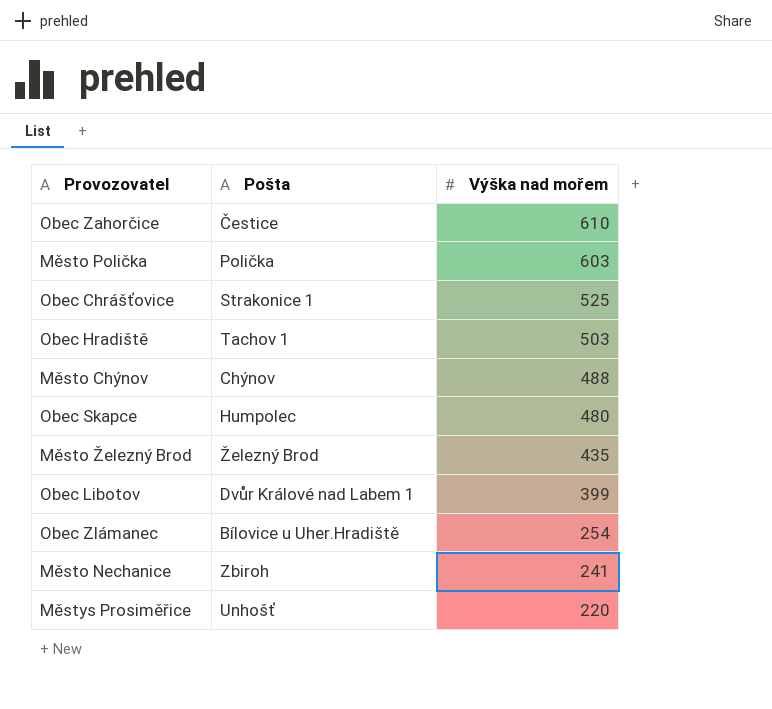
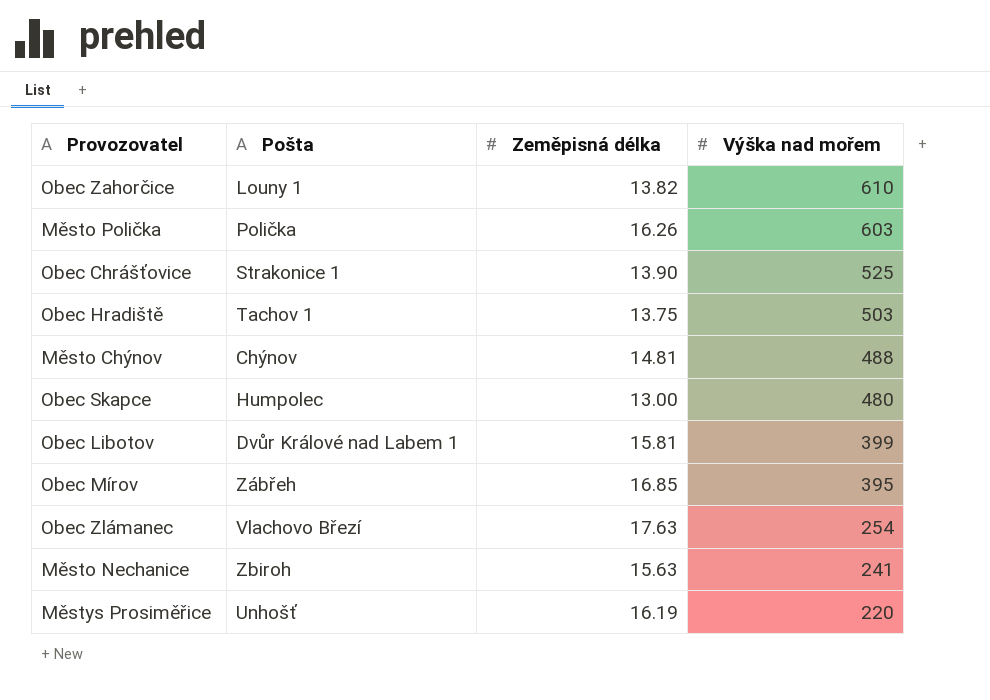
column Zeměpisná délka | position: none -> 3
row Město Železný Brod: Železný Brod | 435 -> none
Obec Zahorčice | Pošta: Čestice -> Louny 1
row Obec Mírov: none -> Zábřeh | 16.85 | 395
Obec Zlámanec | Pošta: Bílovice u Uher.Hradiště -> Vlachovo Březí

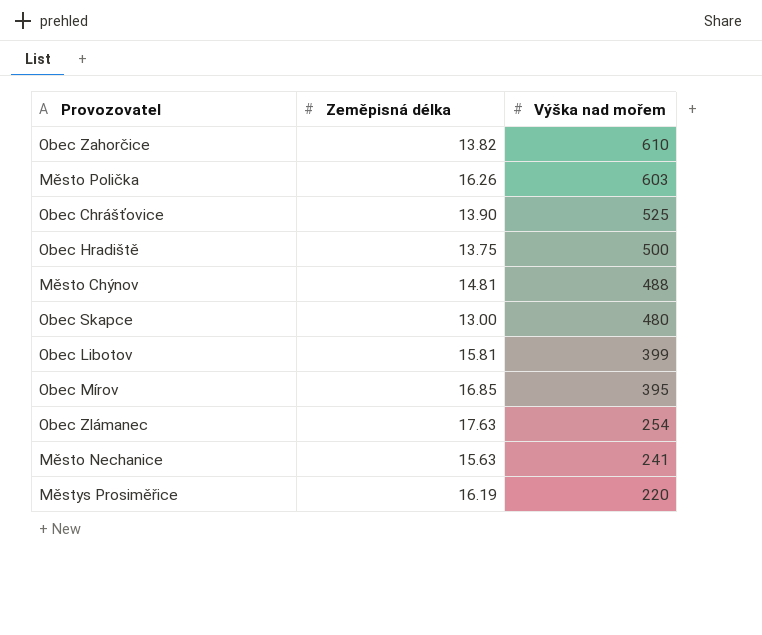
column Pošta | position: 2 -> none
Obec Hradiště | Výška nad mořem: 503 -> 500

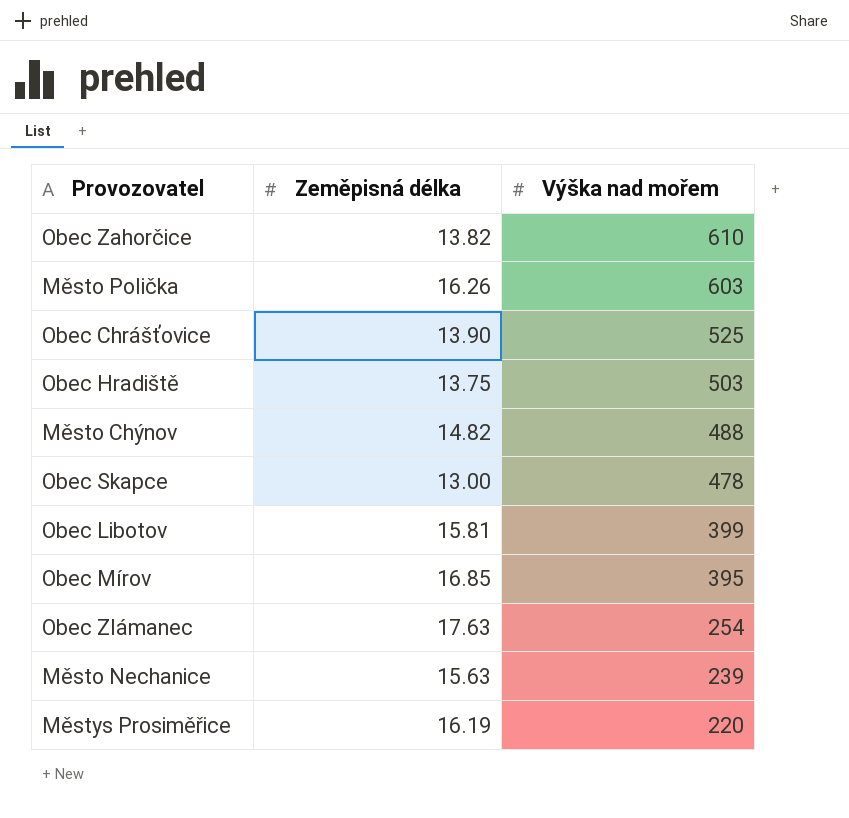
Obec Hradiště | Výška nad mořem: 500 -> 503
Město Chýnov | Zeměpisná délka: 14.81 -> 14.82
Obec Skapce | Výška nad mořem: 480 -> 478
Město Nechanice | Výška nad mořem: 241 -> 239

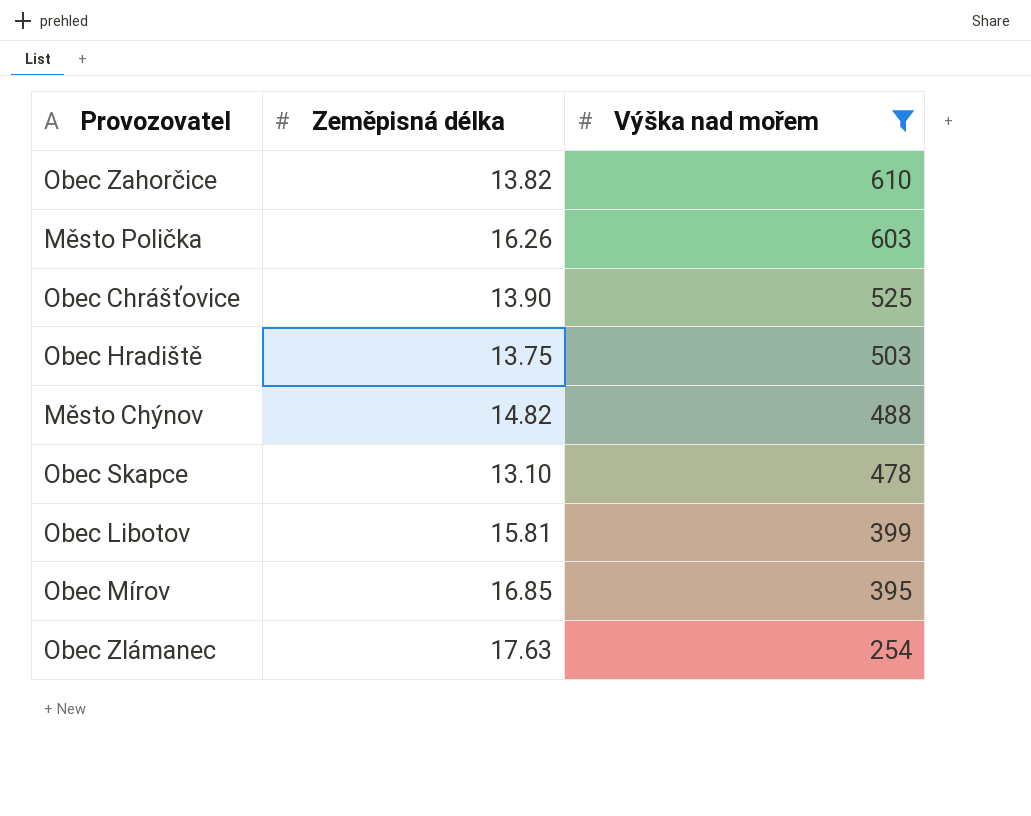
filter: none -> Výška nad mořem >= 254
Obec Skapce | Zeměpisná délka: 13.00 -> 13.10

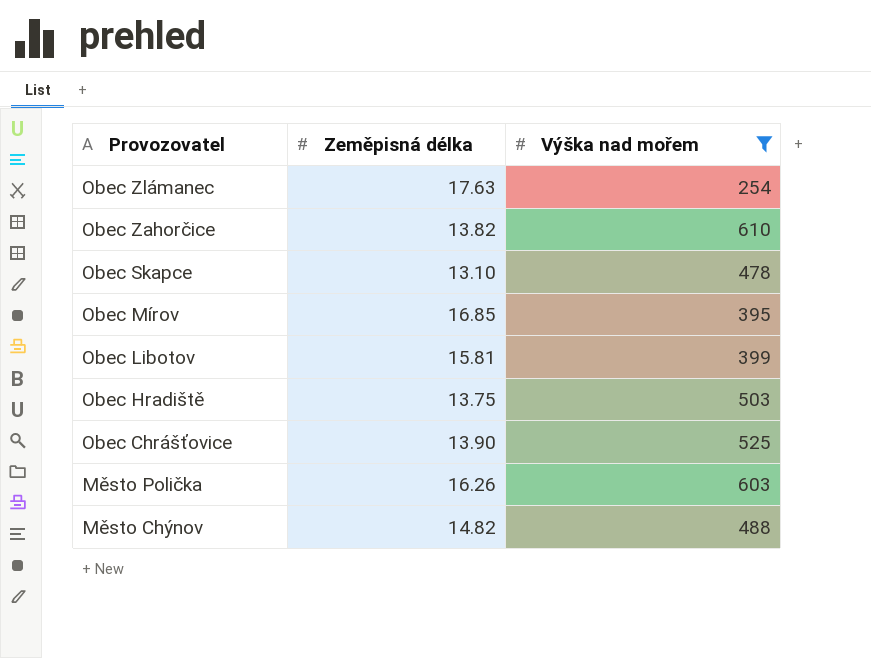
row order: Výška nad mořem descending -> Provozovatel descending

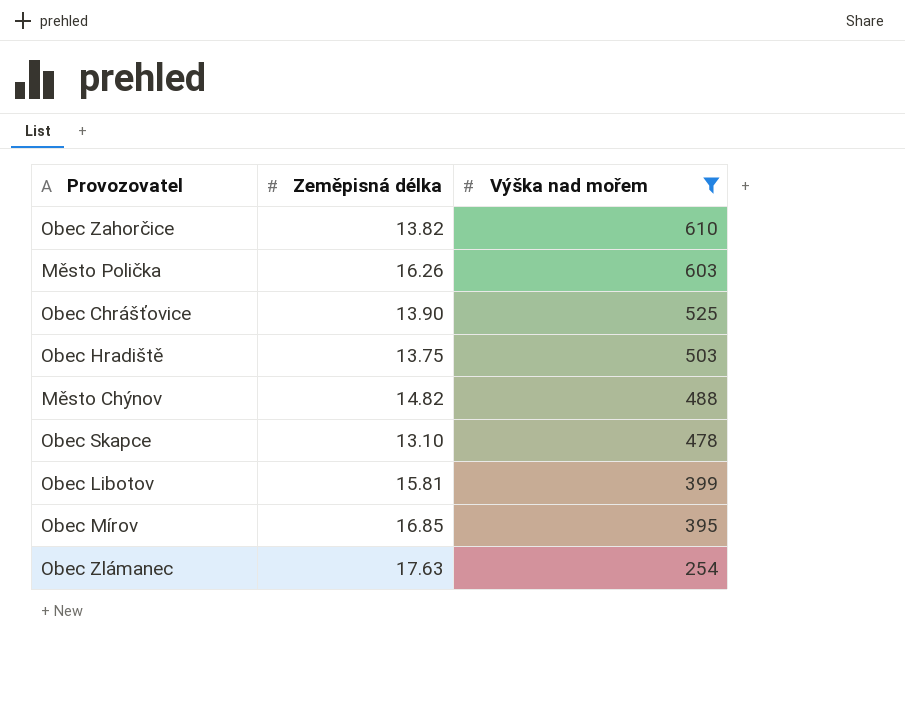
row order: Provozovatel descending -> Výška nad mořem descending

